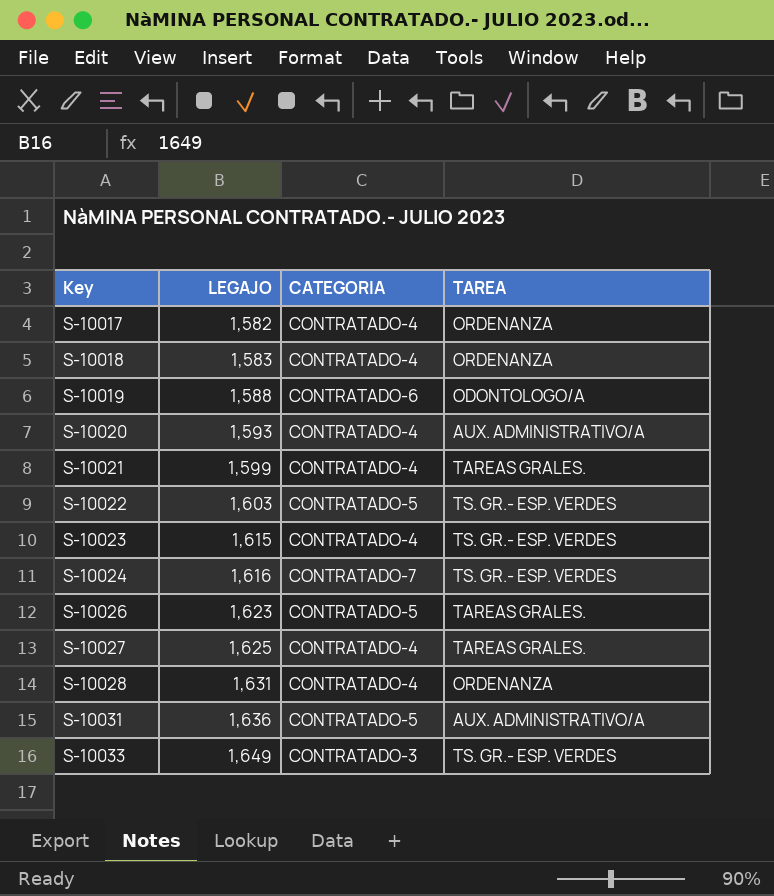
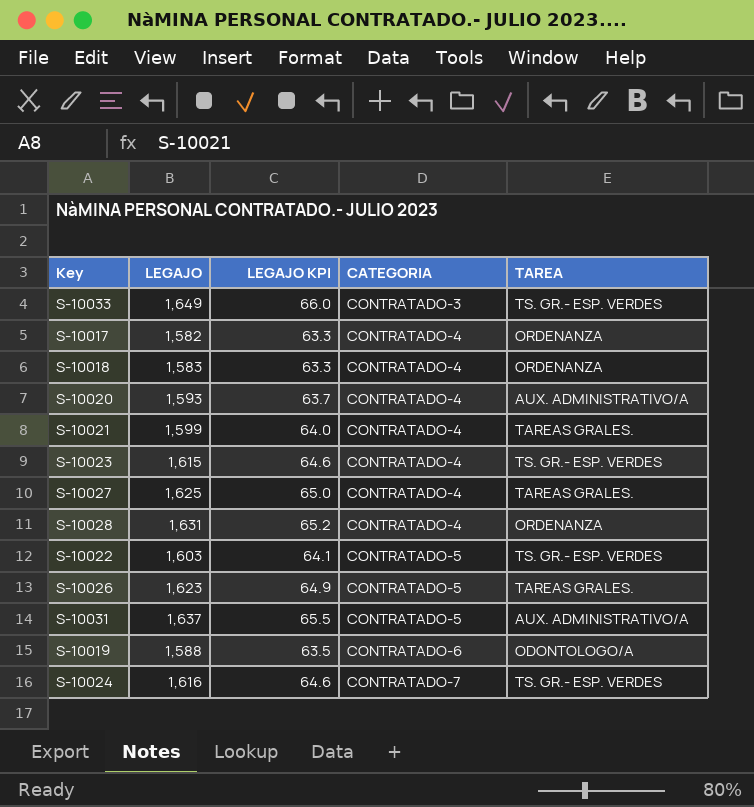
row order: Key ascending -> CATEGORIA ascending
column LEGAJO KPI | formula: none -> [LEGAJO] * 0.04
S-10031 | LEGAJO: 1,636 -> 1,637

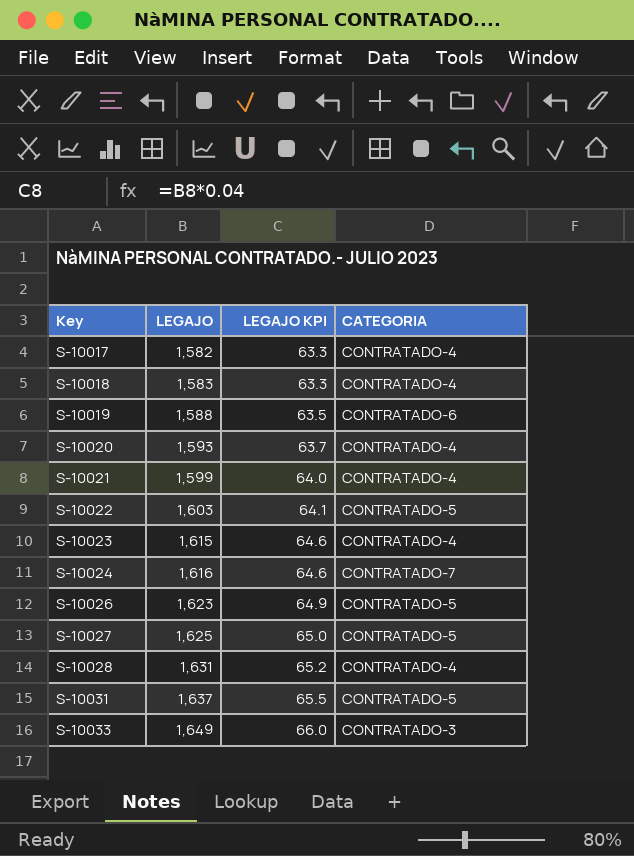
row order: CATEGORIA ascending -> Key ascending
column TAREA | position: 5 -> none
S-10027 | CATEGORIA: CONTRATADO-4 -> CONTRATADO-5

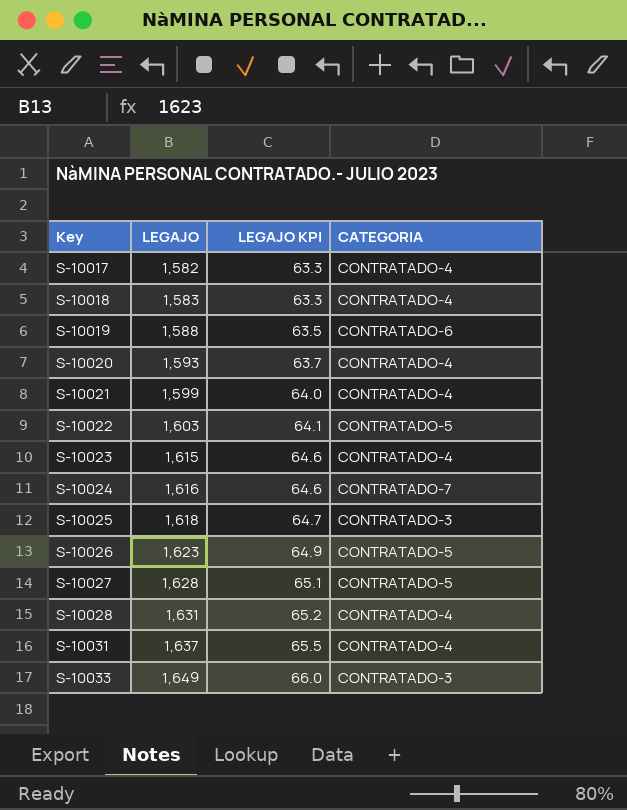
row S-10025: none -> 1,618 | 64.7 | CONTRATADO-3
S-10027 | LEGAJO: 1,625 -> 1,628
S-10027 | LEGAJO KPI: 65.0 -> 65.1
S-10031 | CATEGORIA: CONTRATADO-5 -> CONTRATADO-4

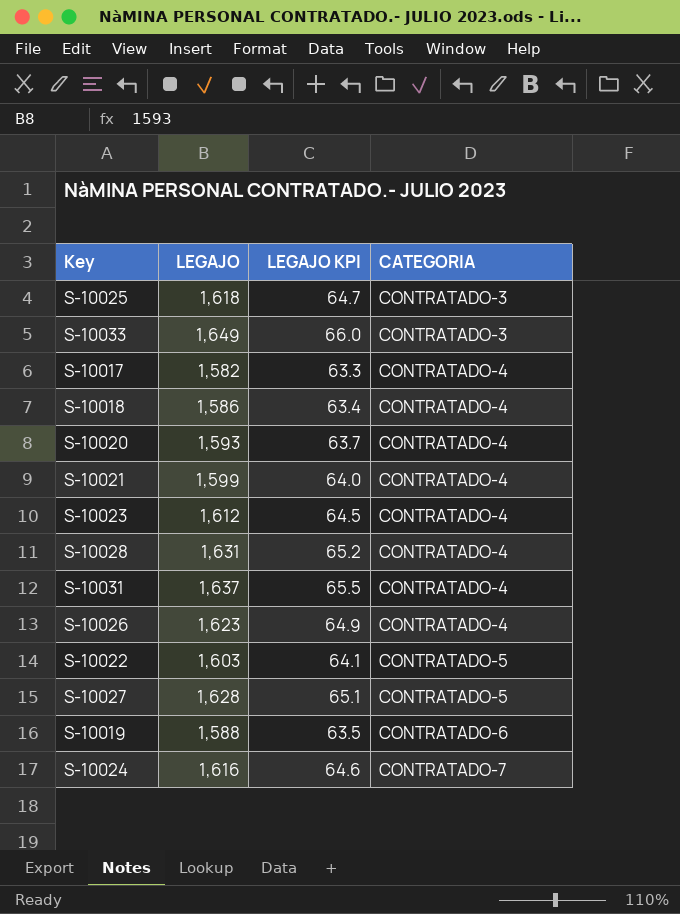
row order: Key ascending -> CATEGORIA ascending
S-10018 | LEGAJO: 1,583 -> 1,586
S-10018 | LEGAJO KPI: 63.3 -> 63.4
S-10023 | LEGAJO: 1,615 -> 1,612
S-10023 | LEGAJO KPI: 64.6 -> 64.5
S-10026 | CATEGORIA: CONTRATADO-5 -> CONTRATADO-4

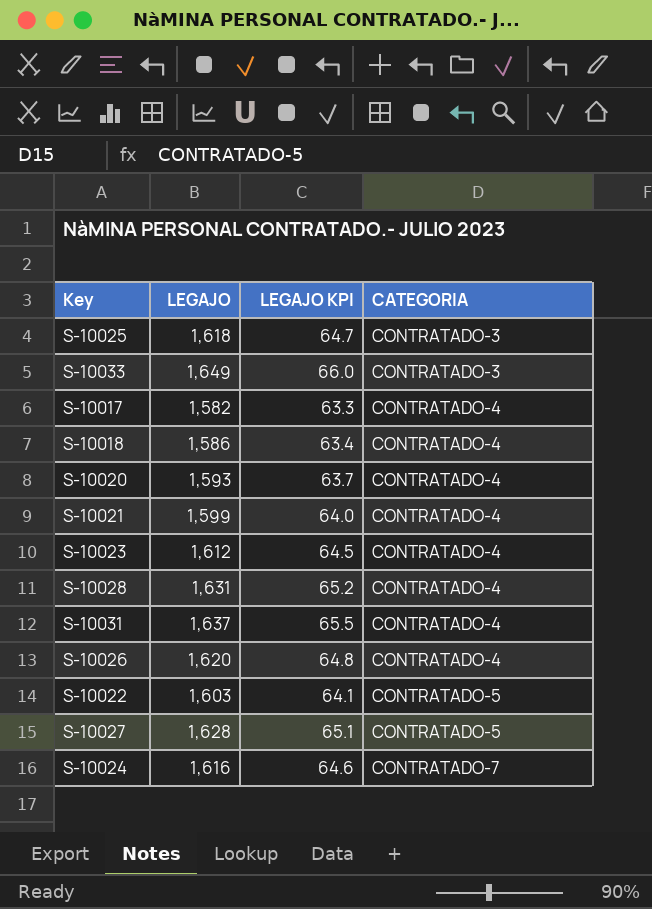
row S-10019: 1,588 | 63.5 | CONTRATADO-6 -> none
S-10026 | LEGAJO: 1,623 -> 1,620
S-10026 | LEGAJO KPI: 64.9 -> 64.8

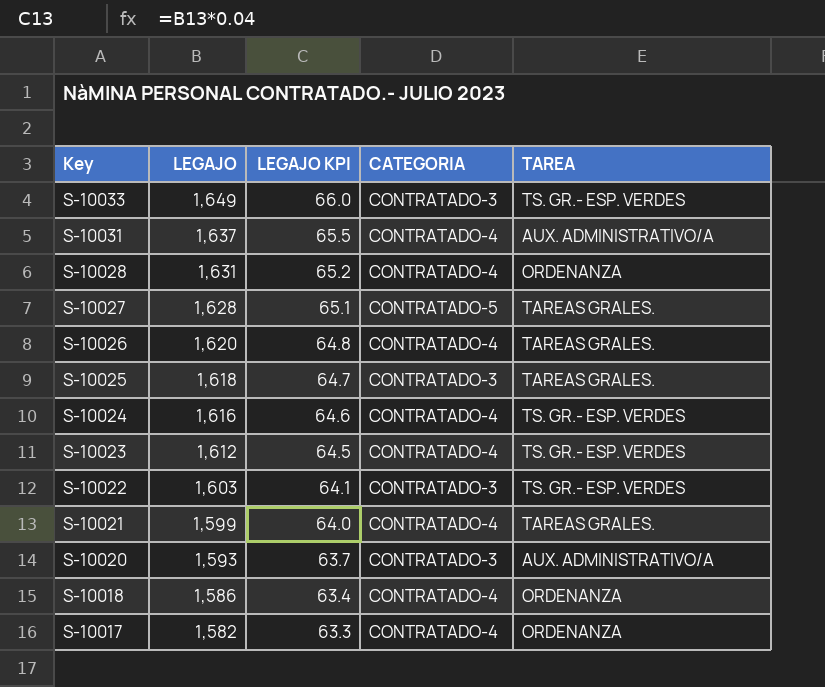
row order: CATEGORIA ascending -> Key descending
column TAREA | position: none -> 5
S-10024 | CATEGORIA: CONTRATADO-7 -> CONTRATADO-4
S-10022 | CATEGORIA: CONTRATADO-5 -> CONTRATADO-3
S-10020 | CATEGORIA: CONTRATADO-4 -> CONTRATADO-3

